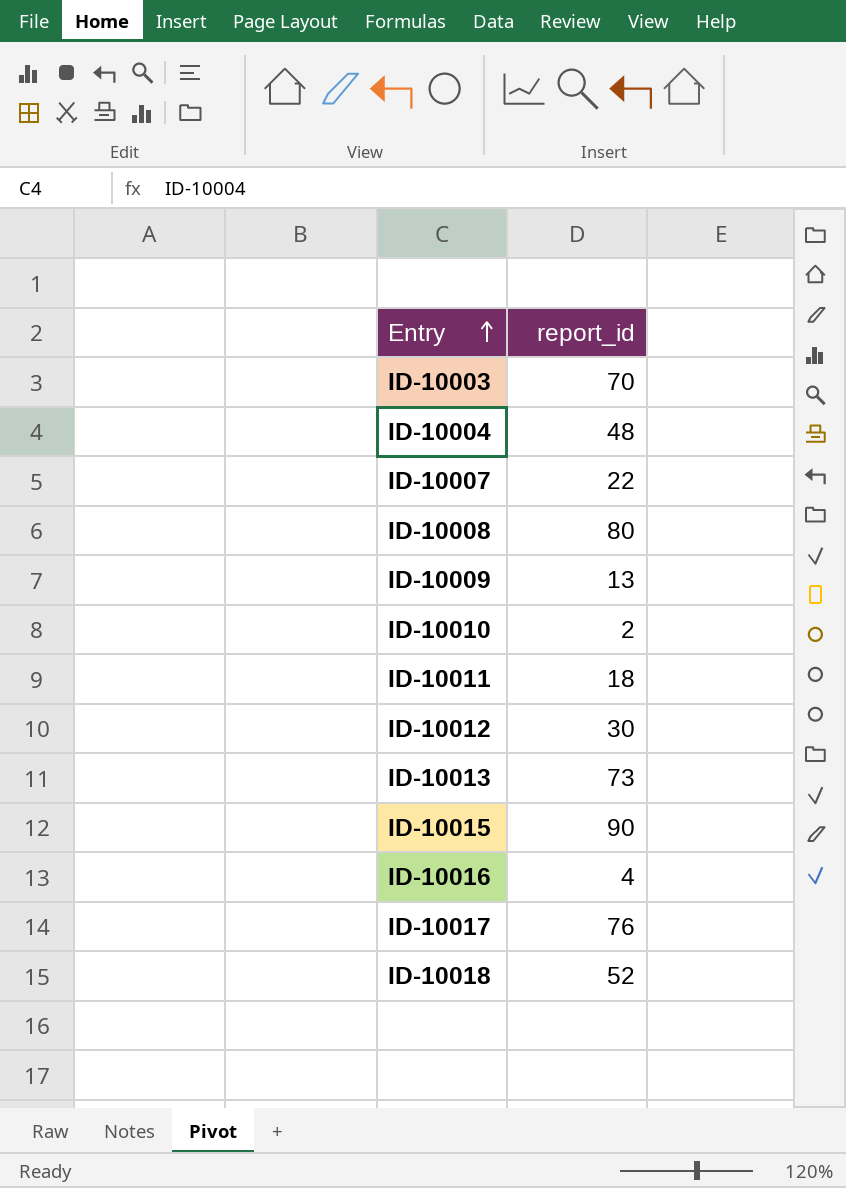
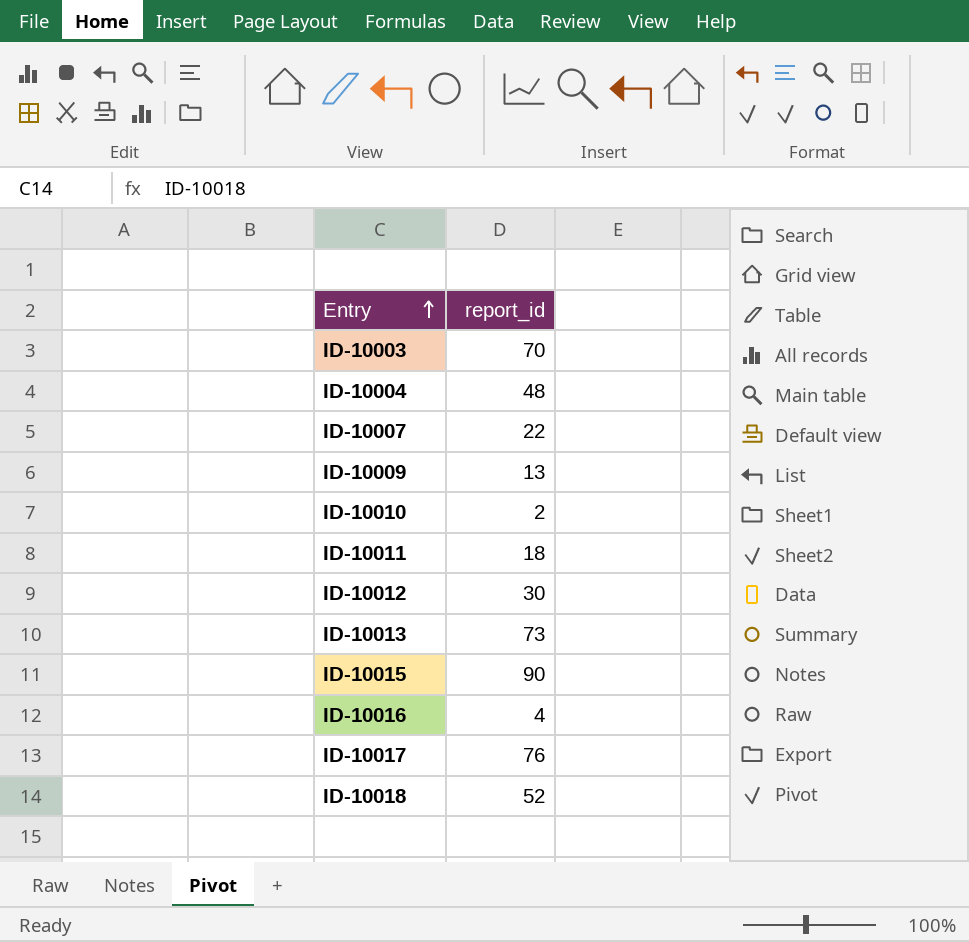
row ID-10008: 80 -> none

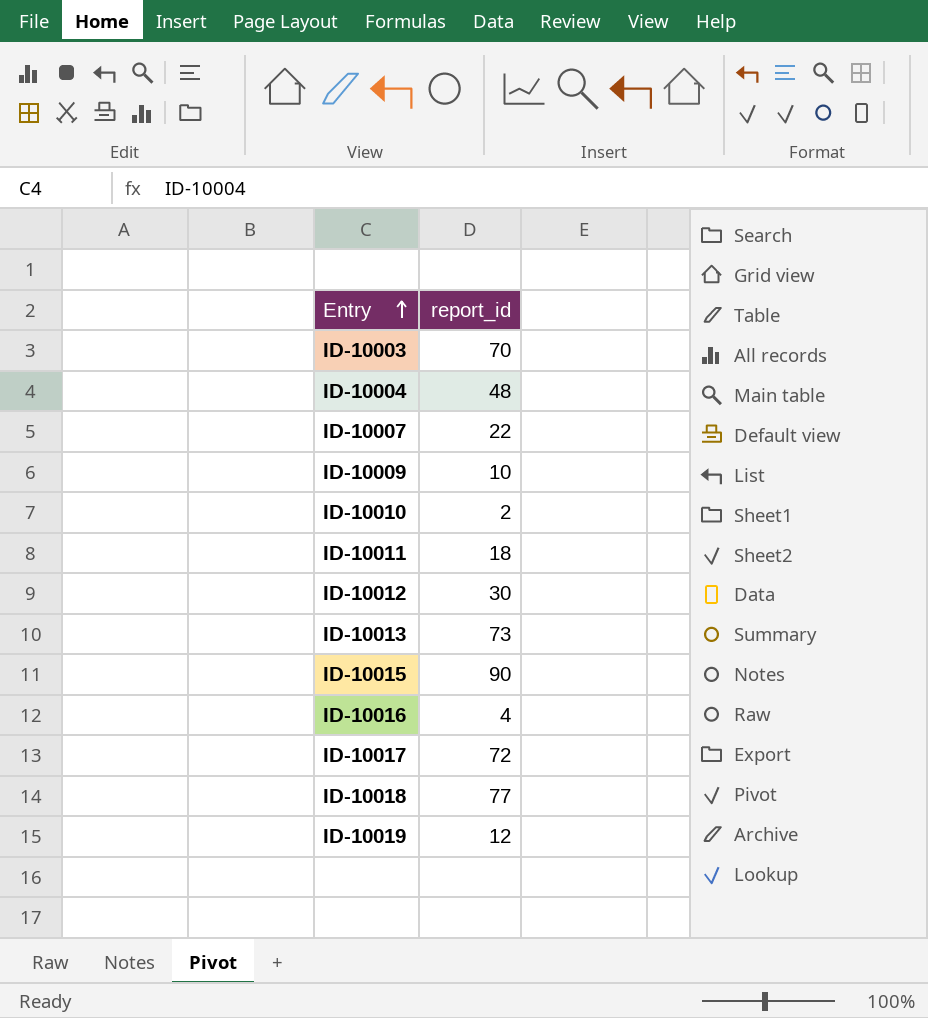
ID-10009 | report_id: 13 -> 10
ID-10017 | report_id: 76 -> 72
ID-10018 | report_id: 52 -> 77
row ID-10019: none -> 12

